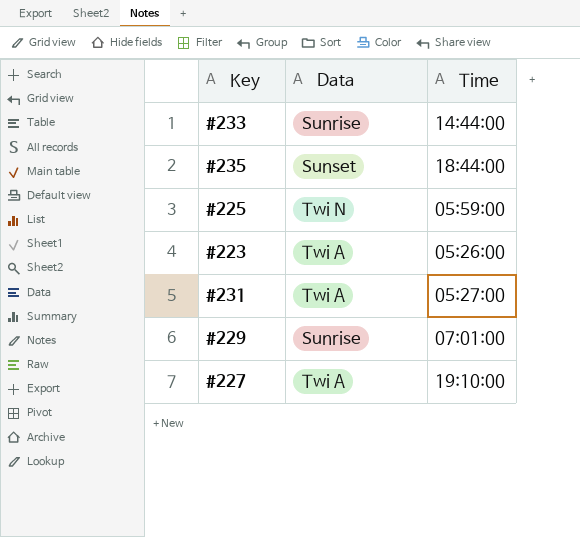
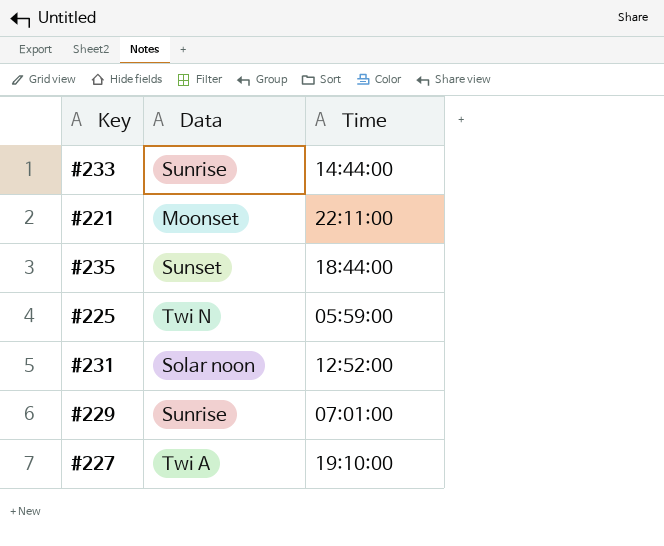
row #223: Twi A | 05:26:00 -> none
row #221: none -> Moonset | 22:11:00
#231 | Data: Twi A -> Solar noon
#231 | Time: 05:27:00 -> 12:52:00

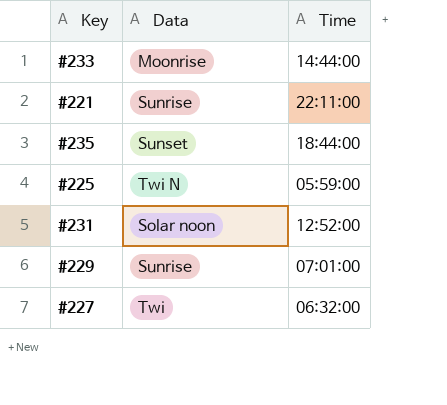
#233 | Data: Sunrise -> Moonrise
#221 | Data: Moonset -> Sunrise
#227 | Data: Twi A -> Twi
#227 | Time: 19:10:00 -> 06:32:00

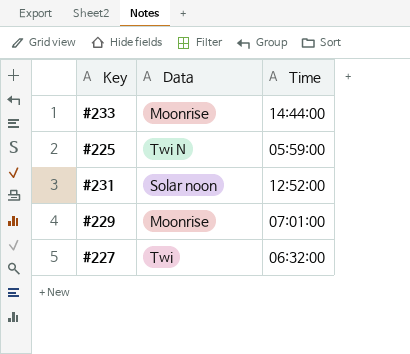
row #221: Sunrise | 22:11:00 -> none
row #235: Sunset | 18:44:00 -> none
#229 | Data: Sunrise -> Moonrise

